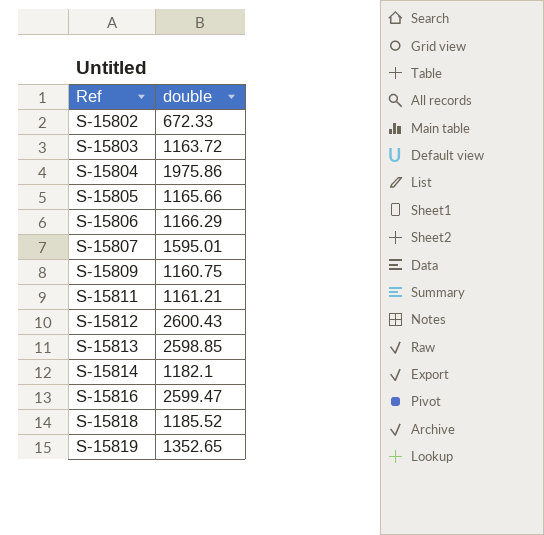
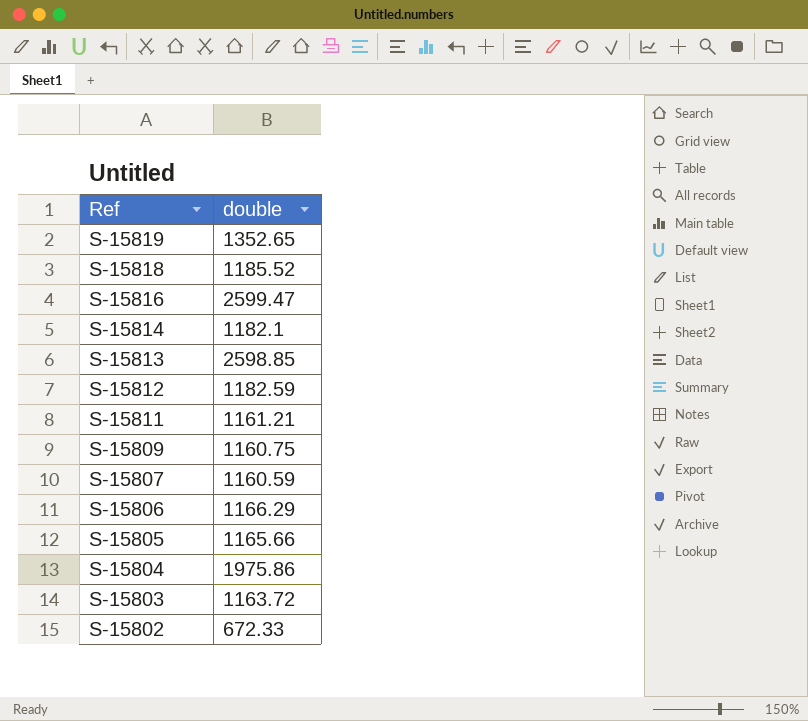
row order: Ref ascending -> Ref descending
S-15812 | double: 2600.43 -> 1182.59
S-15807 | double: 1595.01 -> 1160.59

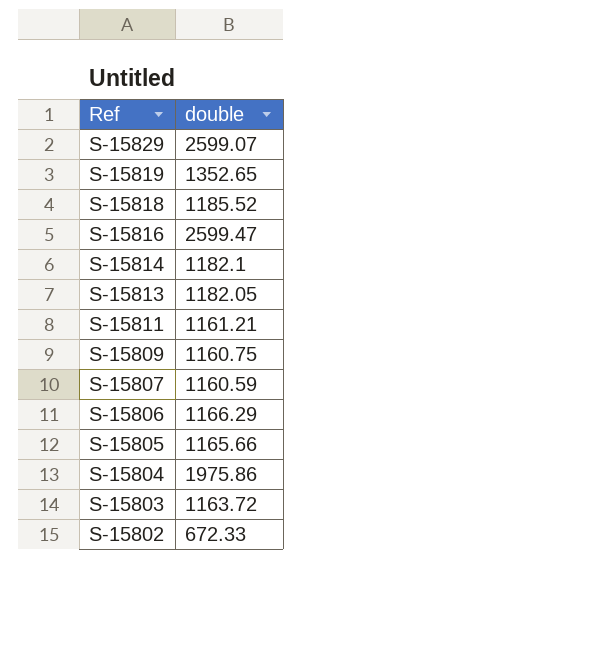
row S-15812: 1182.59 -> none
row S-15829: none -> 2599.07
S-15813 | double: 2598.85 -> 1182.05

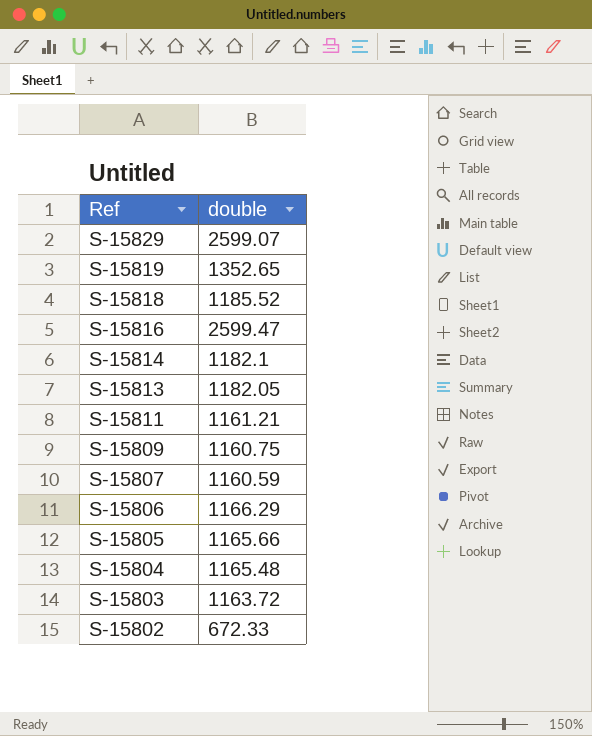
S-15804 | double: 1975.86 -> 1165.48

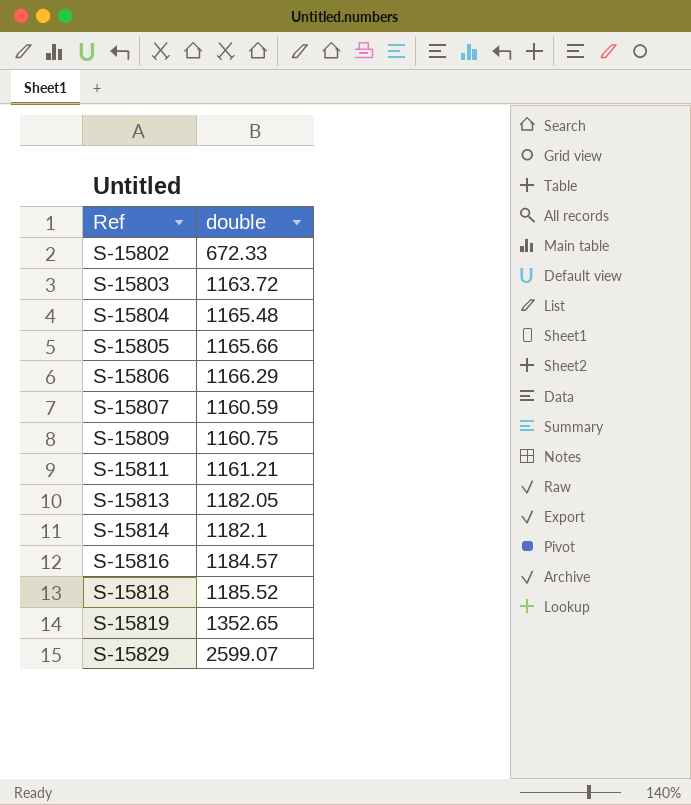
row order: Ref descending -> Ref ascending
S-15816 | double: 2599.47 -> 1184.57

